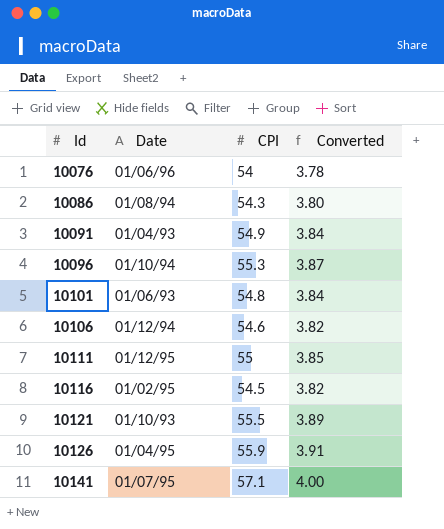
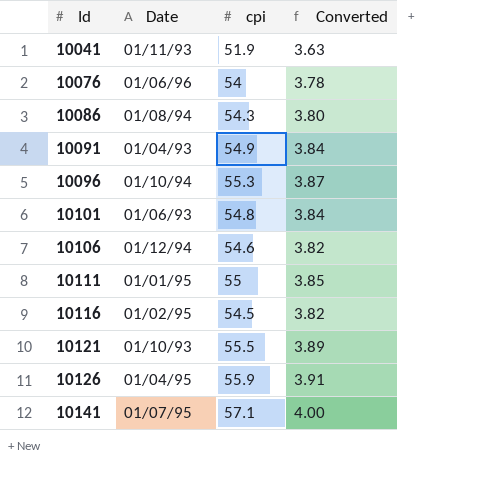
column name: CPI -> cpi
row 10041: none -> 01/11/93 | 51.9 | 3.63
10111 | Date: 01/12/95 -> 01/01/95

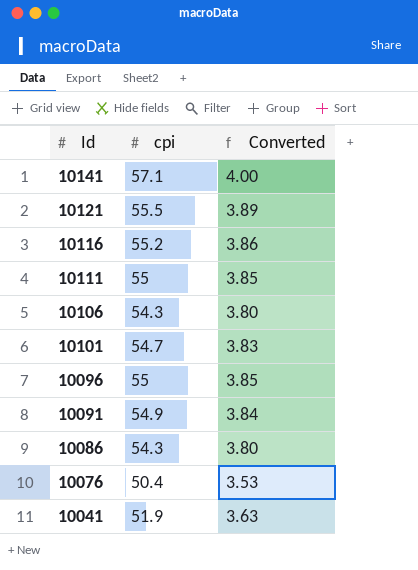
row order: Id ascending -> Id descending
column Date | position: 2 -> none
row 10126: 01/04/95 | 55.9 | 3.91 -> none
10116 | cpi: 54.5 -> 55.2
10116 | Converted: 3.82 -> 3.86
10106 | cpi: 54.6 -> 54.3
10106 | Converted: 3.82 -> 3.80
10101 | cpi: 54.8 -> 54.7
10101 | Converted: 3.84 -> 3.83
10096 | cpi: 55.3 -> 55
10096 | Converted: 3.87 -> 3.85
10076 | cpi: 54 -> 50.4
10076 | Converted: 3.78 -> 3.53

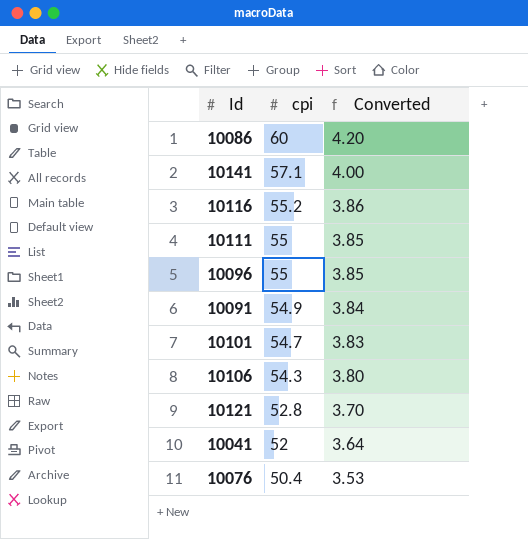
row order: Id descending -> cpi descending
10086 | cpi: 54.3 -> 60
10086 | Converted: 3.80 -> 4.20
10121 | cpi: 55.5 -> 52.8
10121 | Converted: 3.89 -> 3.70
10041 | cpi: 51.9 -> 52
10041 | Converted: 3.63 -> 3.64

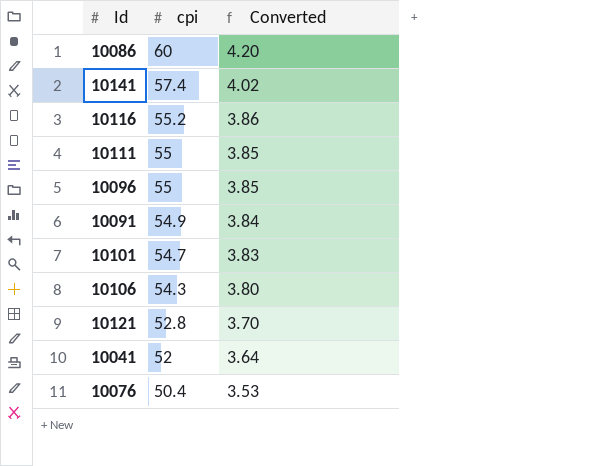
10141 | cpi: 57.1 -> 57.4
10141 | Converted: 4.00 -> 4.02

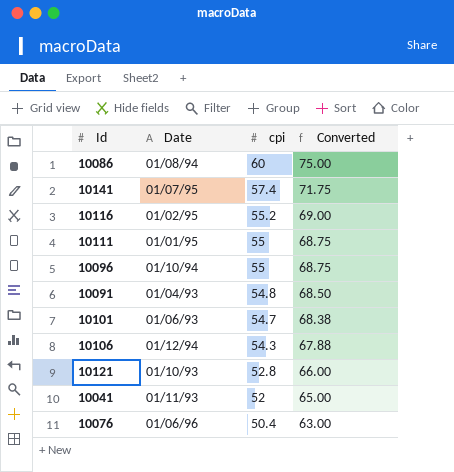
column Date | position: none -> 2
column Converted | formula: [cpi] * 0.07 -> [cpi] * 1.25
10091 | cpi: 54.9 -> 54.8

